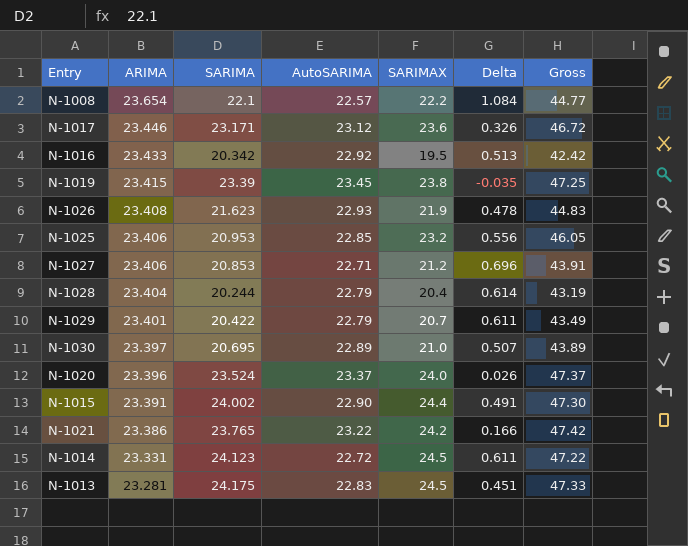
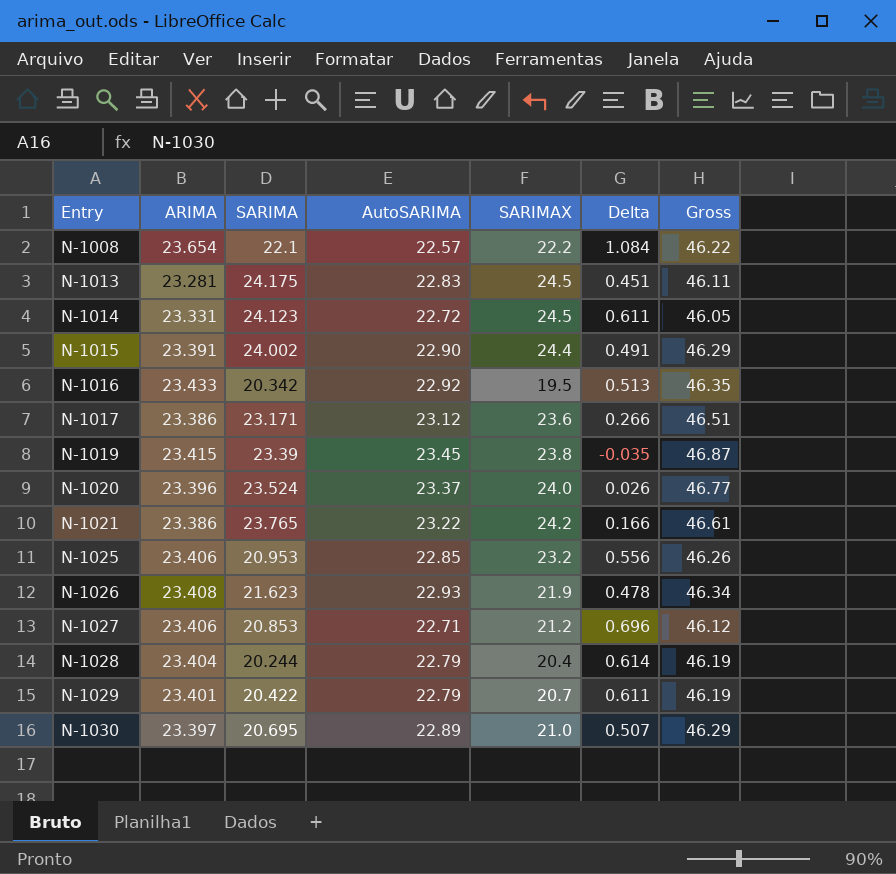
row order: ARIMA descending -> Entry ascending
column Gross | formula: [AutoSARIMA] + [SARIMAX] -> [ARIMA] + [AutoSARIMA]
N-1017 | ARIMA: 23.446 -> 23.386
N-1017 | Delta: 0.326 -> 0.266

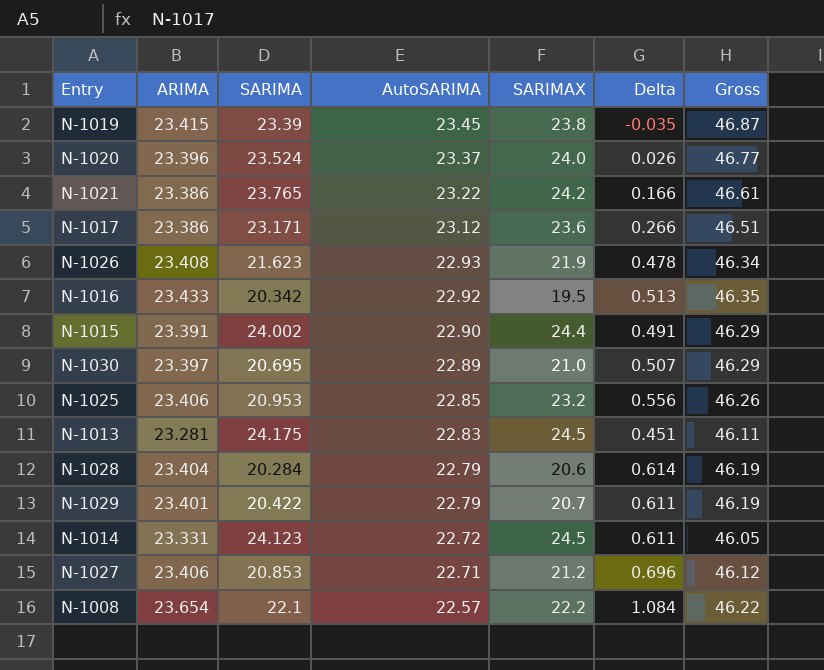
row order: Entry ascending -> AutoSARIMA descending
N-1028 | SARIMA: 20.244 -> 20.284
N-1028 | SARIMAX: 20.4 -> 20.6

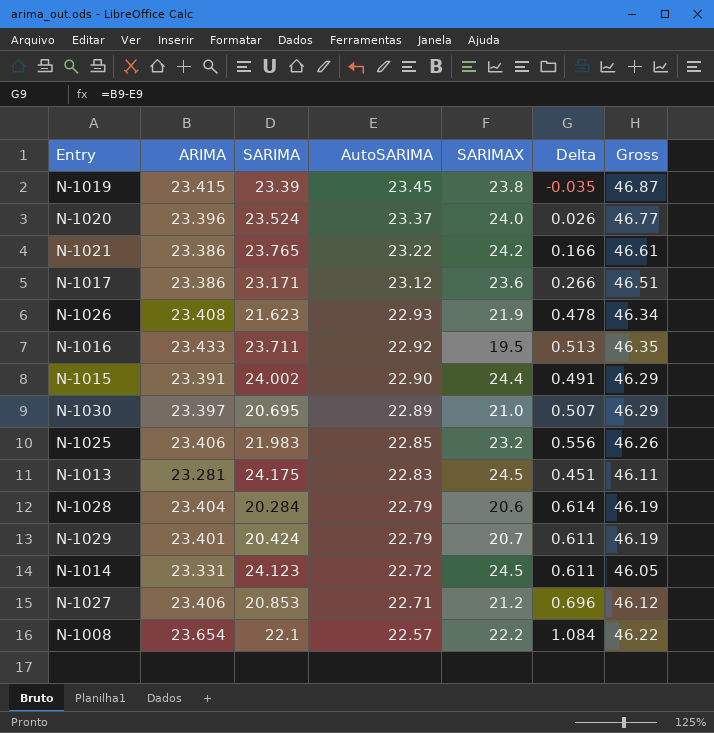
N-1016 | SARIMA: 20.342 -> 23.711
N-1025 | SARIMA: 20.953 -> 21.983
N-1029 | SARIMA: 20.422 -> 20.424

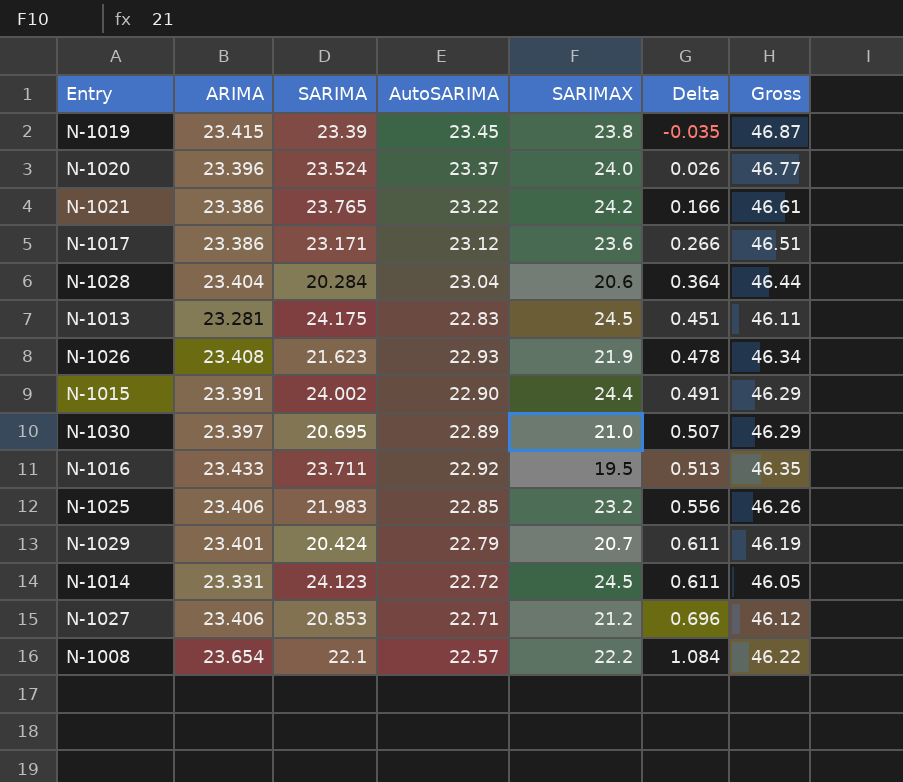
row order: AutoSARIMA descending -> Delta ascending
N-1028 | AutoSARIMA: 22.79 -> 23.04
N-1028 | Delta: 0.614 -> 0.364
N-1028 | Gross: 46.19 -> 46.44

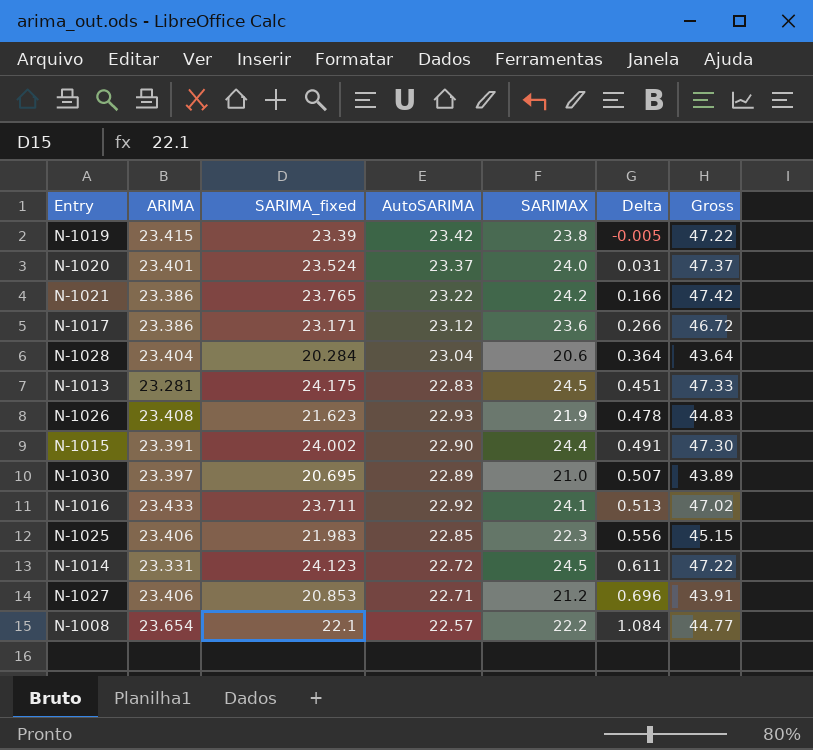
column name: SARIMA -> SARIMA_fixed
column Gross | formula: [ARIMA] + [AutoSARIMA] -> [AutoSARIMA] + [SARIMAX]
row N-1029: 23.401 | 20.424 | 22.79 | 20.7 | 0.611 | 46.19 -> none
N-1019 | AutoSARIMA: 23.45 -> 23.42
N-1019 | Delta: -0.035 -> -0.005
N-1020 | ARIMA: 23.396 -> 23.401
N-1020 | Delta: 0.026 -> 0.031
N-1016 | SARIMAX: 19.5 -> 24.1
N-1025 | SARIMAX: 23.2 -> 22.3

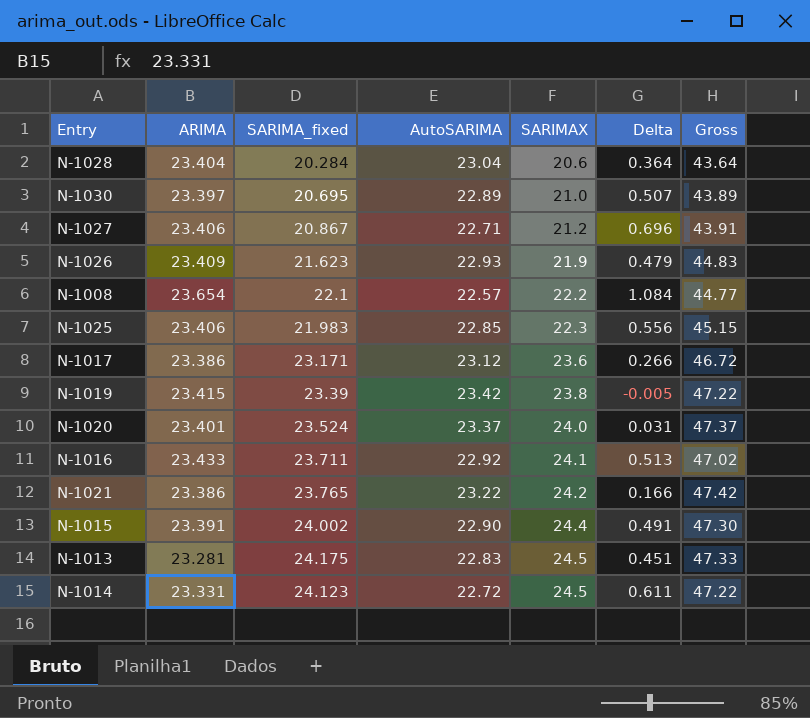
row order: Delta ascending -> SARIMAX ascending
N-1027 | SARIMA_fixed: 20.853 -> 20.867
N-1026 | ARIMA: 23.408 -> 23.409
N-1026 | Delta: 0.478 -> 0.479

